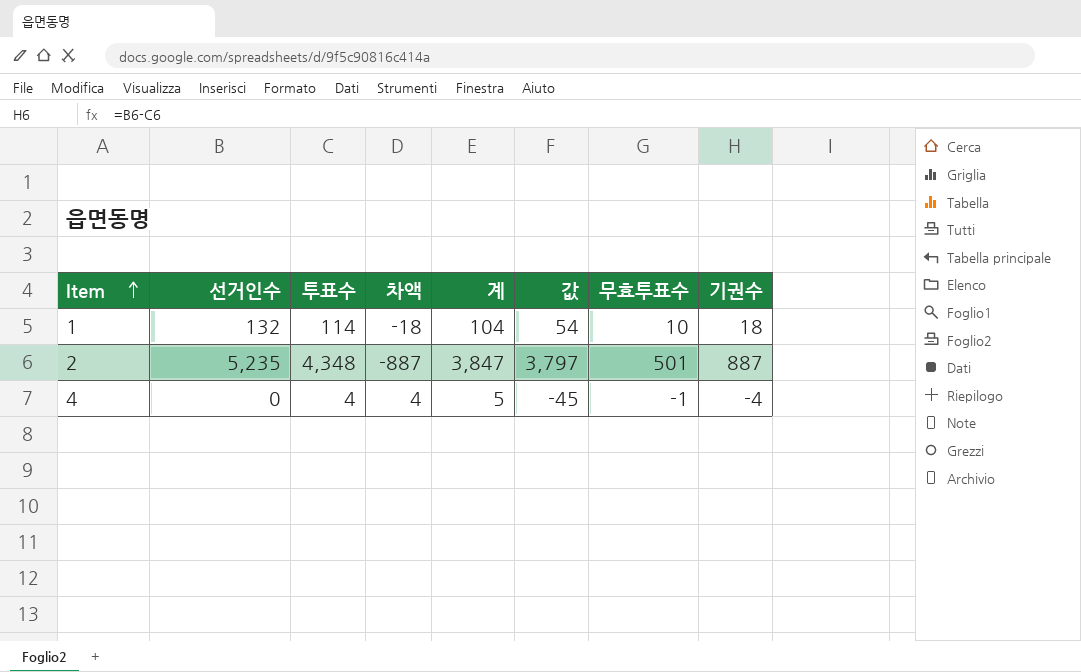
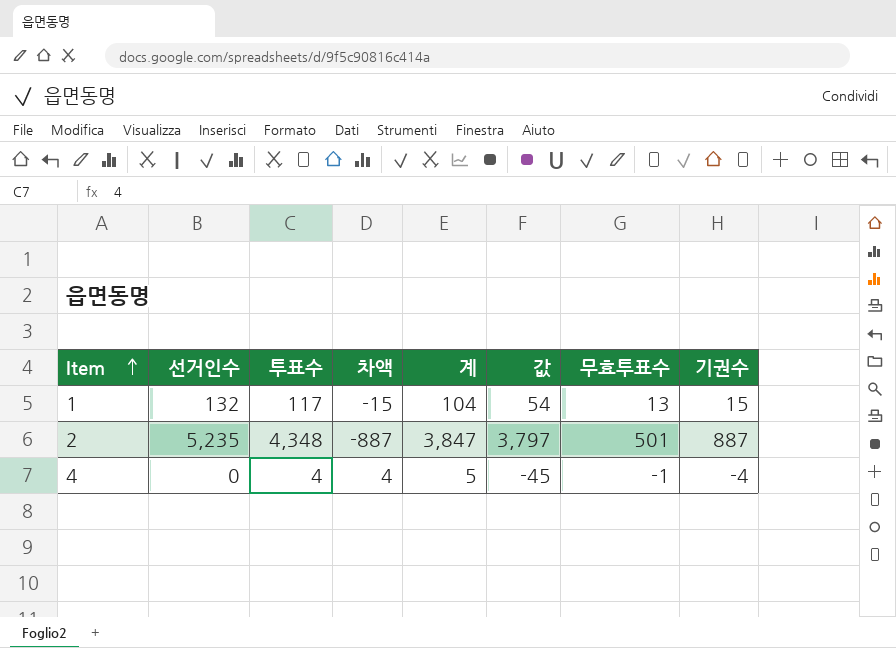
1 | 투표수: 114 -> 117
1 | 차액: -18 -> -15
1 | 무효투표수: 10 -> 13
1 | 기권수: 18 -> 15

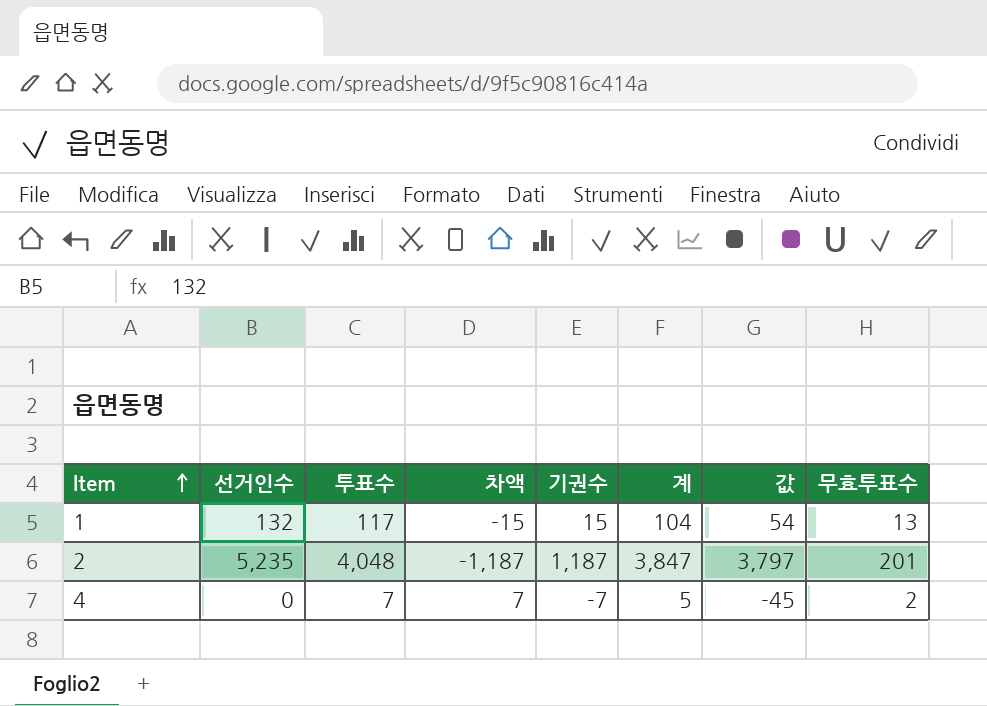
column 기권수 | position: 8 -> 5
2 | 투표수: 4,348 -> 4,048
2 | 차액: -887 -> -1,187
2 | 기권수: 887 -> 1,187
2 | 무효투표수: 501 -> 201
4 | 투표수: 4 -> 7
4 | 차액: 4 -> 7
4 | 기권수: -4 -> -7
4 | 무효투표수: -1 -> 2

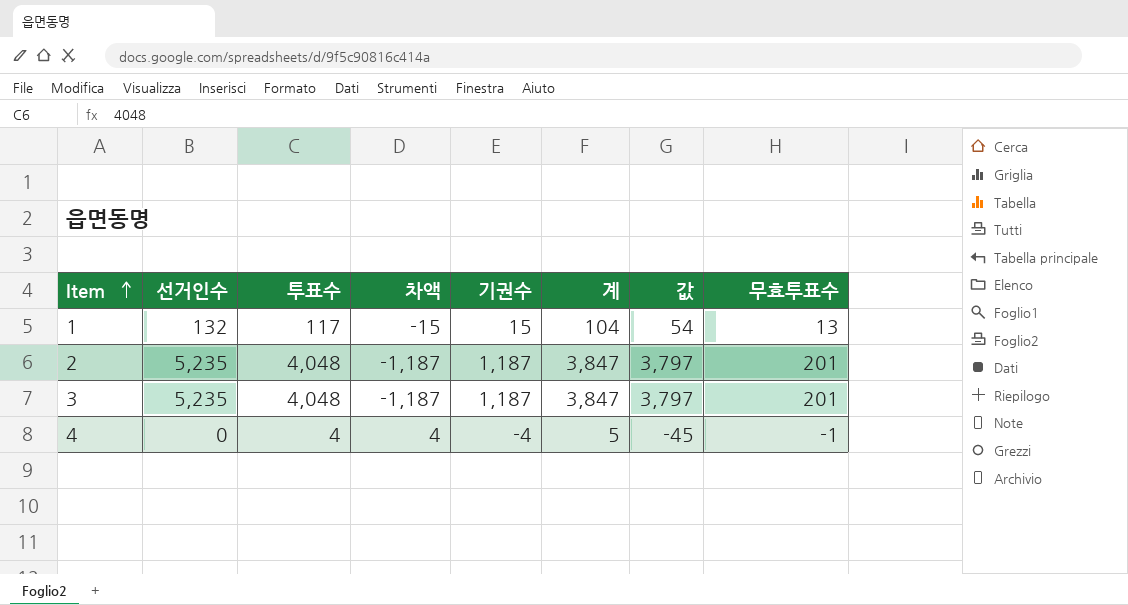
row 3: none -> 5,235 | 4,048 | -1,187 | 1,187 | 3,847 | 3,797 | 201
4 | 투표수: 7 -> 4
4 | 차액: 7 -> 4
4 | 기권수: -7 -> -4
4 | 무효투표수: 2 -> -1

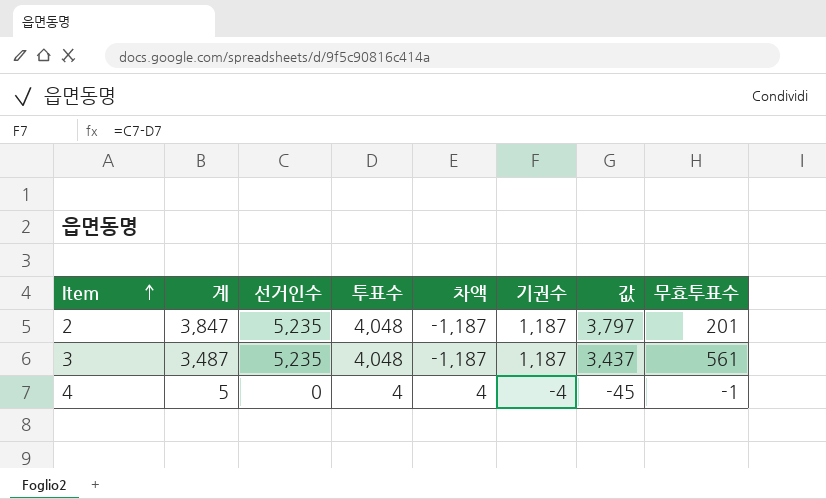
column 계 | position: 6 -> 2
row 1: 132 | 117 | -15 | 15 | 104 | 54 | 13 -> none
3 | 계: 3,847 -> 3,487
3 | 값: 3,797 -> 3,437
3 | 무효투표수: 201 -> 561

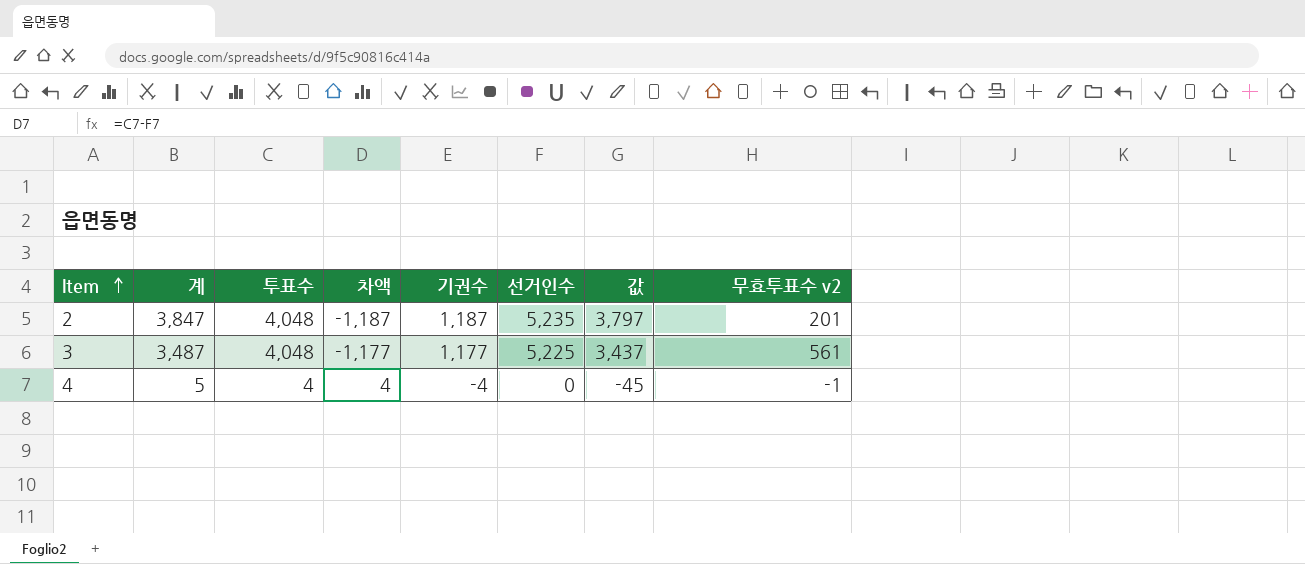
column 선거인수 | position: 3 -> 6
column name: 무효투표수 -> 무효투표수 v2
3 | 차액: -1,187 -> -1,177
3 | 기권수: 1,187 -> 1,177
3 | 선거인수: 5,235 -> 5,225

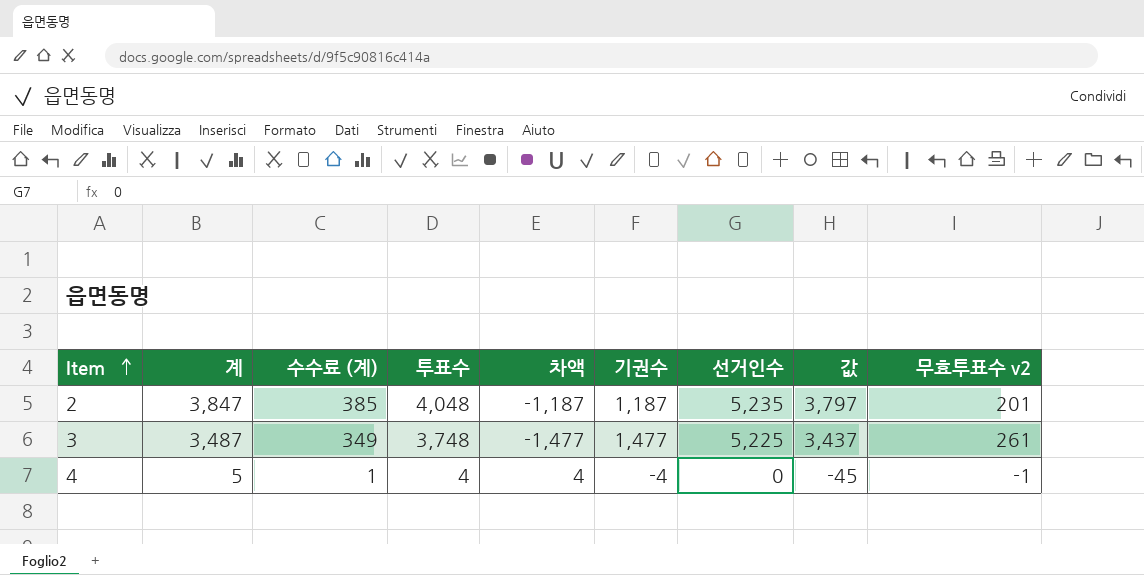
column 수수료 (계) | formula: none -> [계] * 0.1
3 | 투표수: 4,048 -> 3,748
3 | 차액: -1,177 -> -1,477
3 | 기권수: 1,177 -> 1,477
3 | 무효투표수 v2: 561 -> 261

